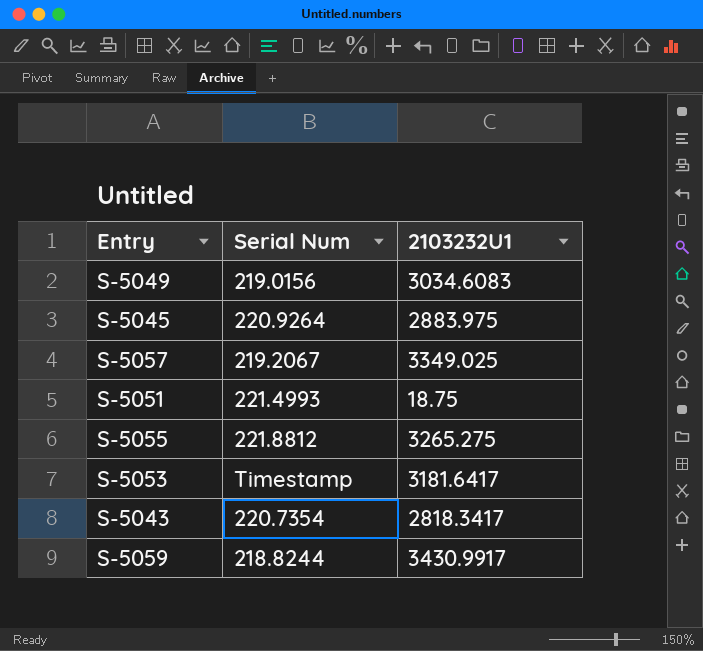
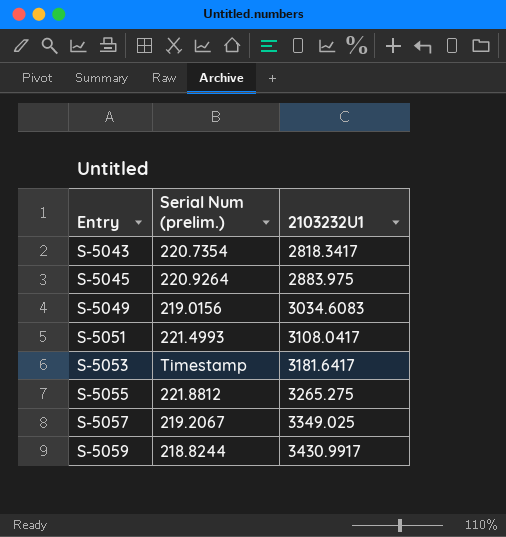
row order: none -> Entry ascending
column name: Serial Num -> Serial Num (prelim.)
S-5051 | 2103232U1: 18.75 -> 3108.0417

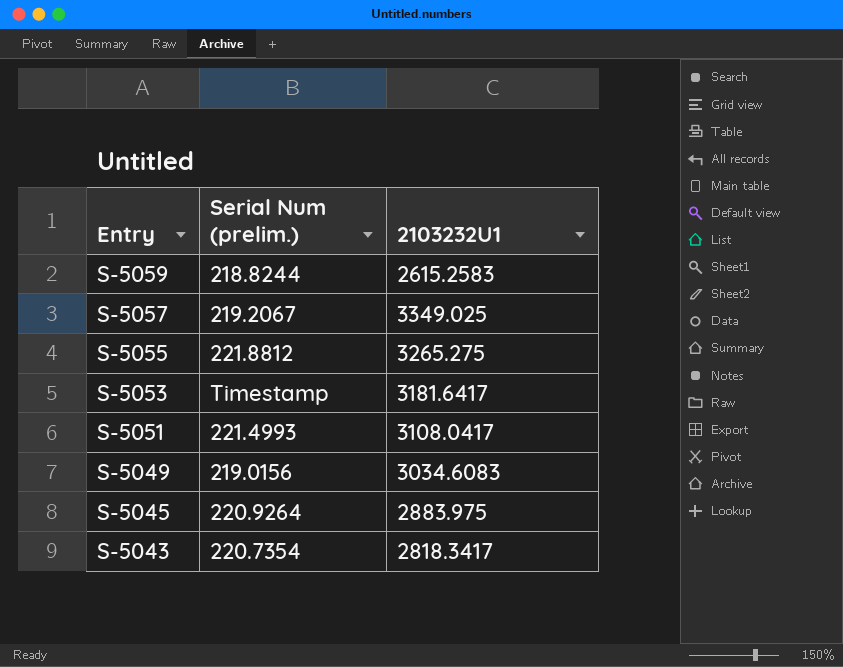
row order: Entry ascending -> Entry descending
S-5059 | 2103232U1: 3430.9917 -> 2615.2583

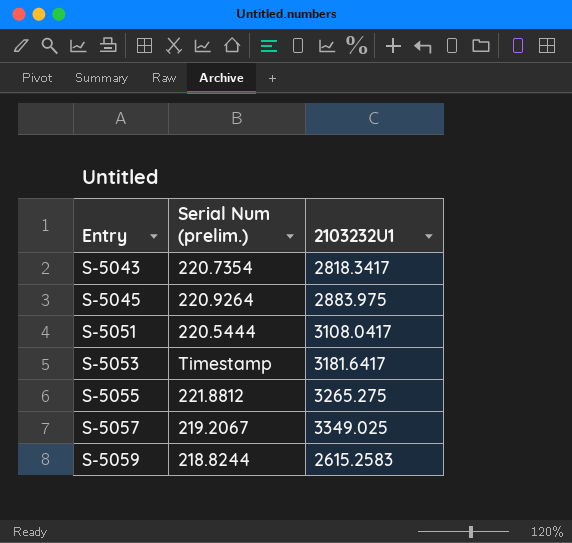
row order: Entry descending -> Entry ascending
row S-5049: 219.0156 | 3034.6083 -> none
S-5051 | Serial Num (prelim.): 221.4993 -> 220.5444

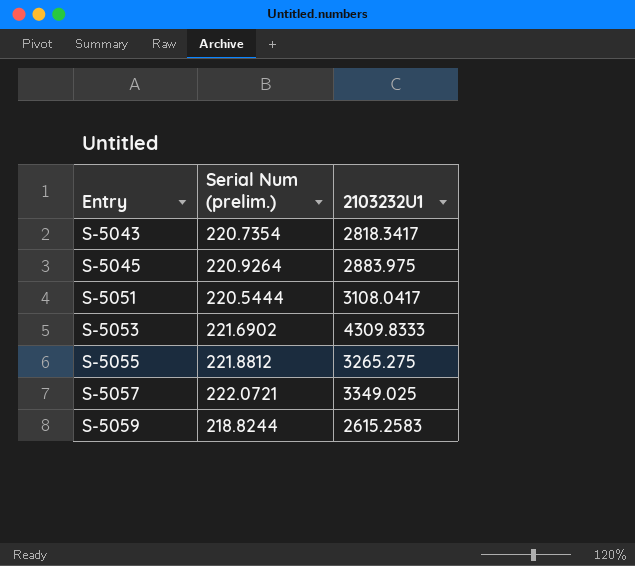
S-5053 | Serial Num (prelim.): Timestamp -> 221.6902
S-5053 | 2103232U1: 3181.6417 -> 4309.8333
S-5057 | Serial Num (prelim.): 219.2067 -> 222.0721

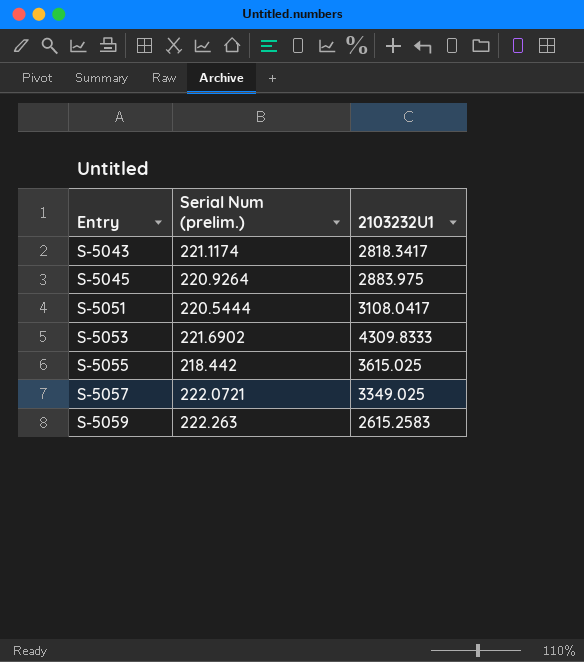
S-5043 | Serial Num (prelim.): 220.7354 -> 221.1174
S-5055 | Serial Num (prelim.): 221.8812 -> 218.442
S-5055 | 2103232U1: 3265.275 -> 3615.025
S-5059 | Serial Num (prelim.): 218.8244 -> 222.263

